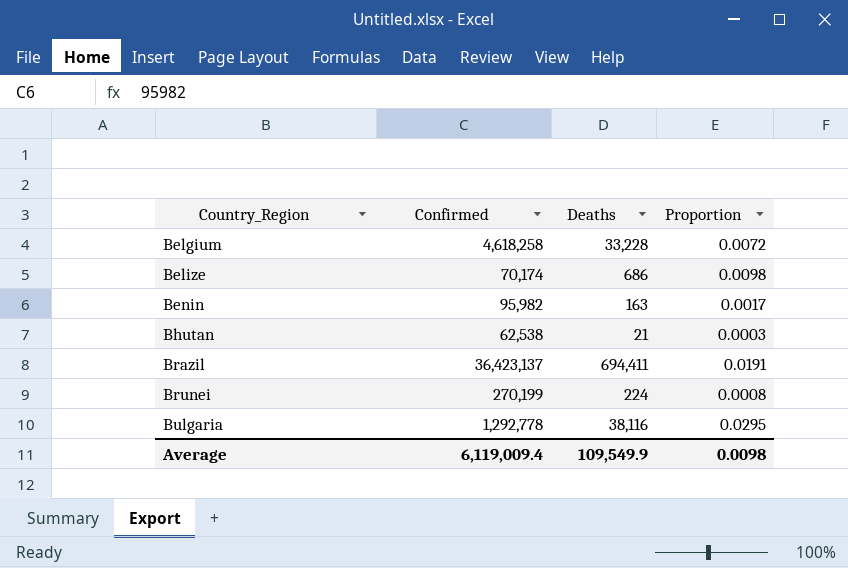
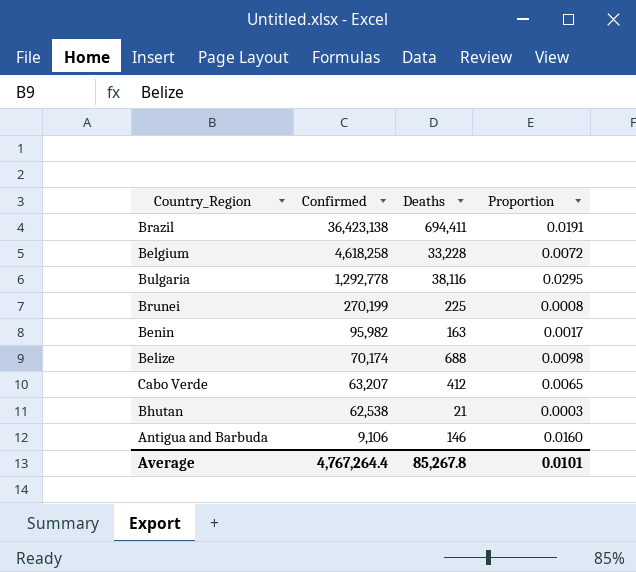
row order: Country_Region ascending -> Confirmed descending
Brazil | Confirmed: 36,423,137 -> 36,423,138
Brunei | Deaths: 224 -> 225
Belize | Deaths: 686 -> 688
row Cabo Verde: none -> 63,207 | 412 | 0.0065
row Antigua and Barbuda: none -> 9,106 | 146 | 0.0160
Average | Confirmed: 6,119,009.4 -> 4,767,264.4
Average | Deaths: 109,549.9 -> 85,267.8
Average | Proportion: 0.0098 -> 0.0101

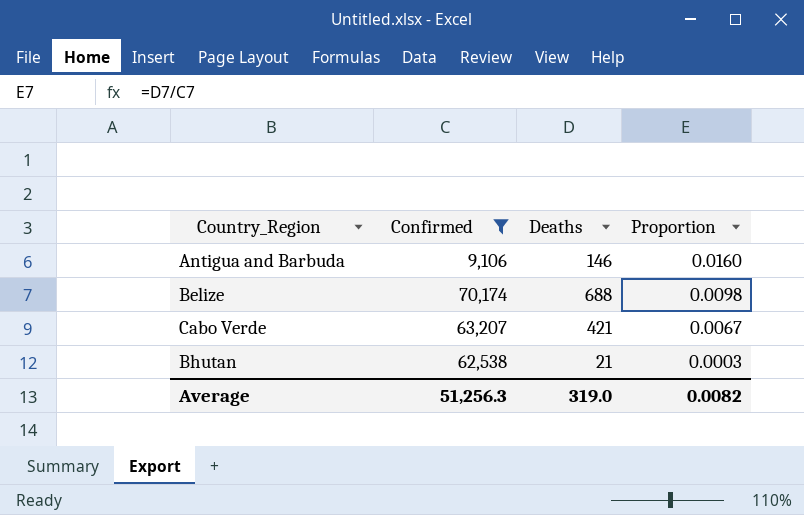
filter: none -> Confirmed <= 70,174
row order: Confirmed descending -> Proportion descending
Cabo Verde | Deaths: 412 -> 421
Cabo Verde | Proportion: 0.0065 -> 0.0067
Average | Confirmed: 4,767,264.4 -> 51,256.3
Average | Deaths: 85,267.8 -> 319.0
Average | Proportion: 0.0101 -> 0.0082

